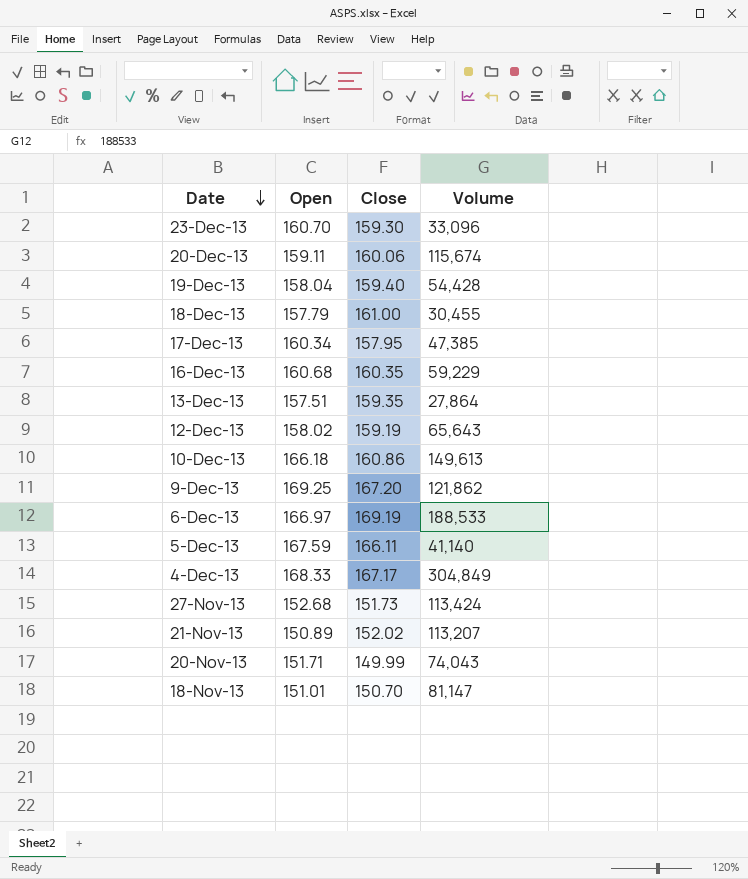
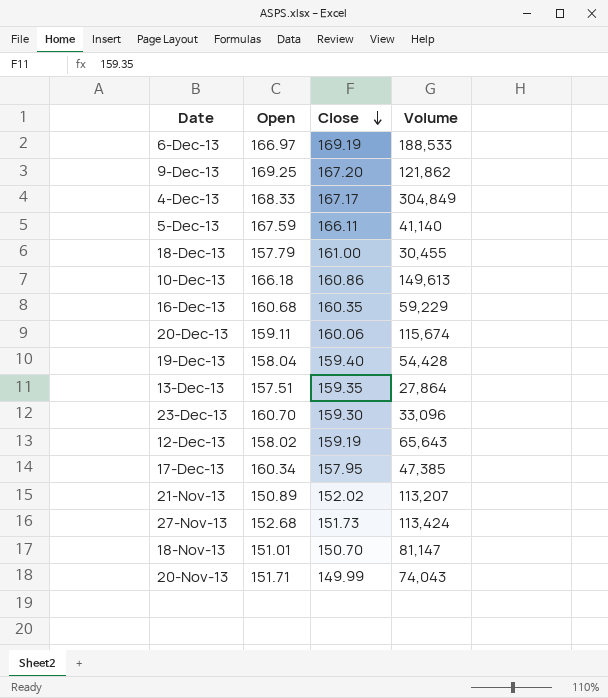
row order: Date descending -> Close descending

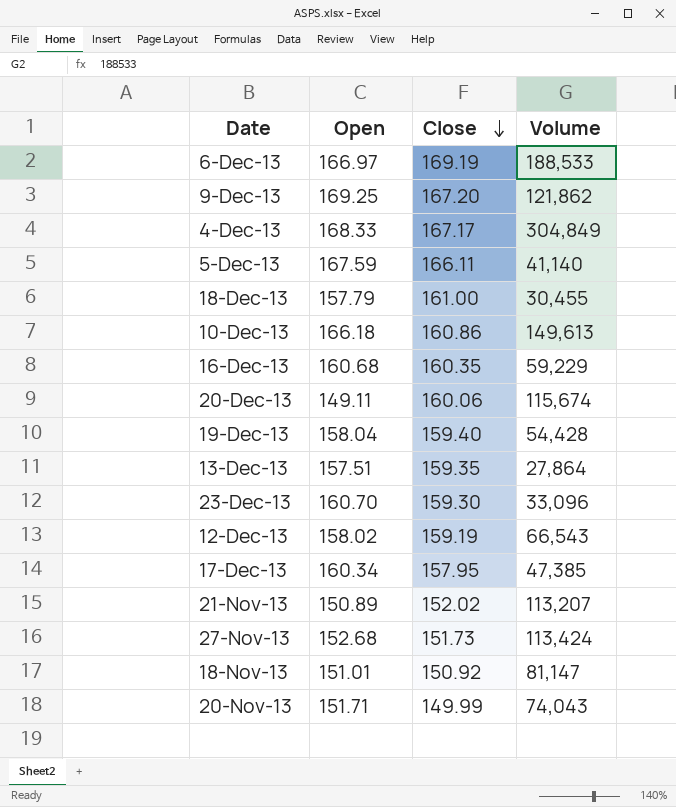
20-Dec-13 | Open: 159.11 -> 149.11
12-Dec-13 | Volume: 65,643 -> 66,543
18-Nov-13 | Close: 150.70 -> 150.92

